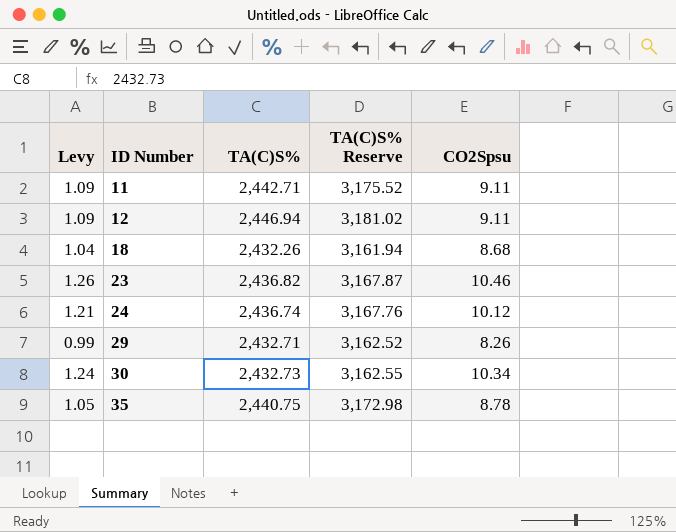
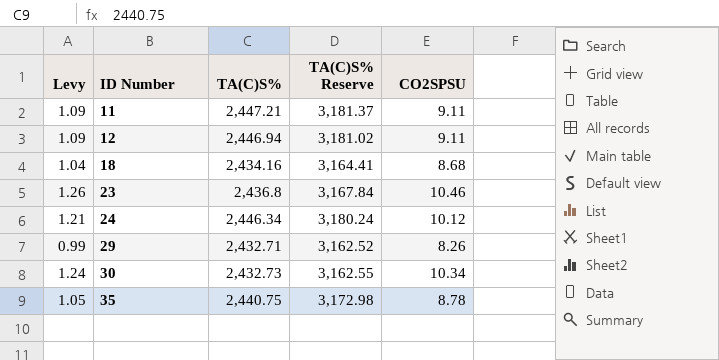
column name: CO2Spsu -> CO2SPSU
11 | TA(C)S%: 2,442.71 -> 2,447.21
11 | TA(C)S% Reserve: 3,175.52 -> 3,181.37
18 | TA(C)S%: 2,432.26 -> 2,434.16
18 | TA(C)S% Reserve: 3,161.94 -> 3,164.41
23 | TA(C)S%: 2,436.82 -> 2,436.8
23 | TA(C)S% Reserve: 3,167.87 -> 3,167.84
24 | TA(C)S%: 2,436.74 -> 2,446.34
24 | TA(C)S% Reserve: 3,167.76 -> 3,180.24

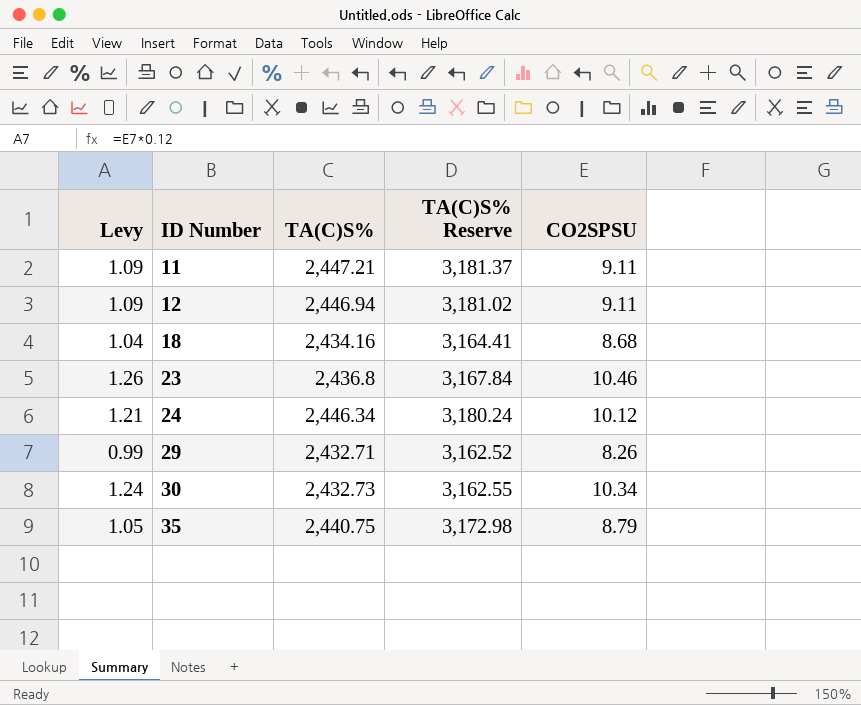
35 | CO2SPSU: 8.78 -> 8.79

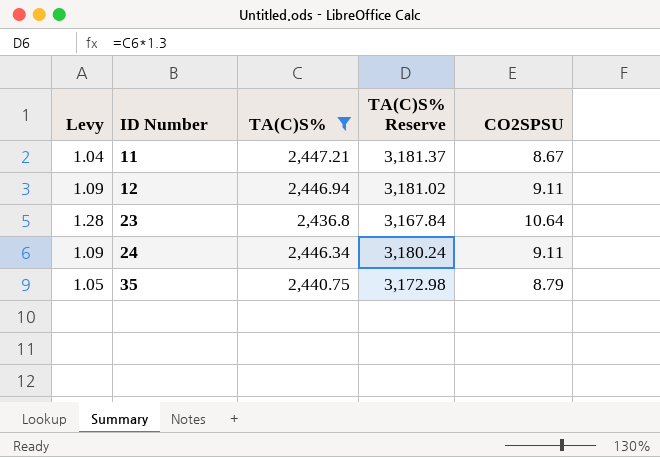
filter: none -> TA(C)S% >= 2,436.8
11 | Levy: 1.09 -> 1.04
11 | CO2SPSU: 9.11 -> 8.67
23 | Levy: 1.26 -> 1.28
23 | CO2SPSU: 10.46 -> 10.64
24 | Levy: 1.21 -> 1.09
24 | CO2SPSU: 10.12 -> 9.11

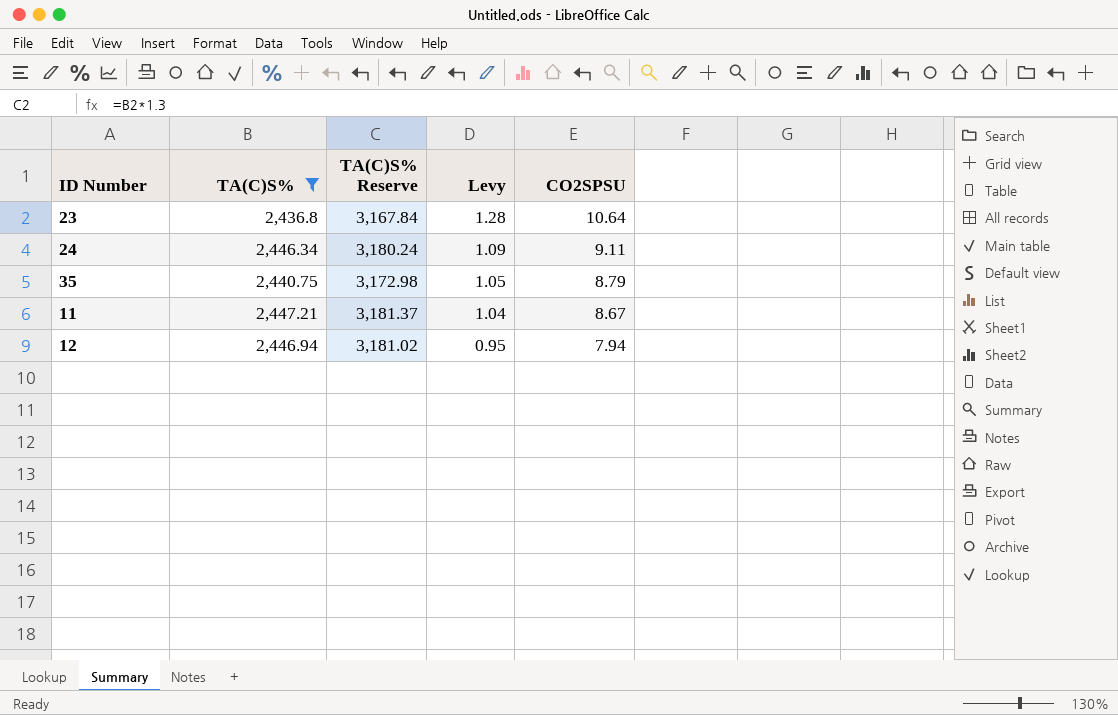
row order: ID Number ascending -> Levy descending
column Levy | position: 1 -> 4
12 | Levy: 1.09 -> 0.95
12 | CO2SPSU: 9.11 -> 7.94

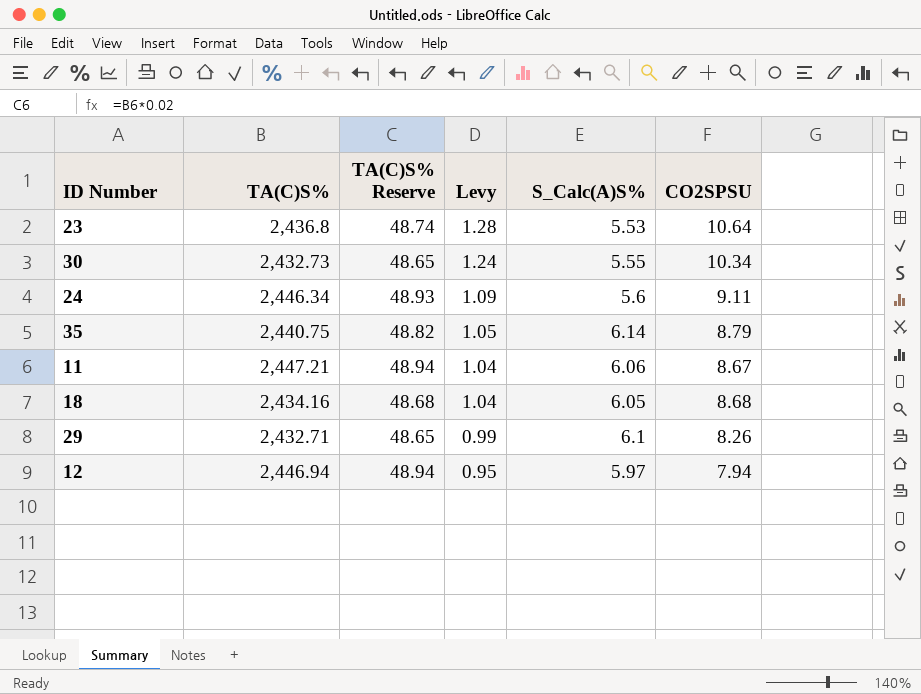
filter: TA(C)S% >= 2,436.8 -> none
column TA(C)S% Reserve | formula: [TA(C)S%] * 1.3 -> [TA(C)S%] * 0.02
column S_Calc(A)S% | position: none -> 5

